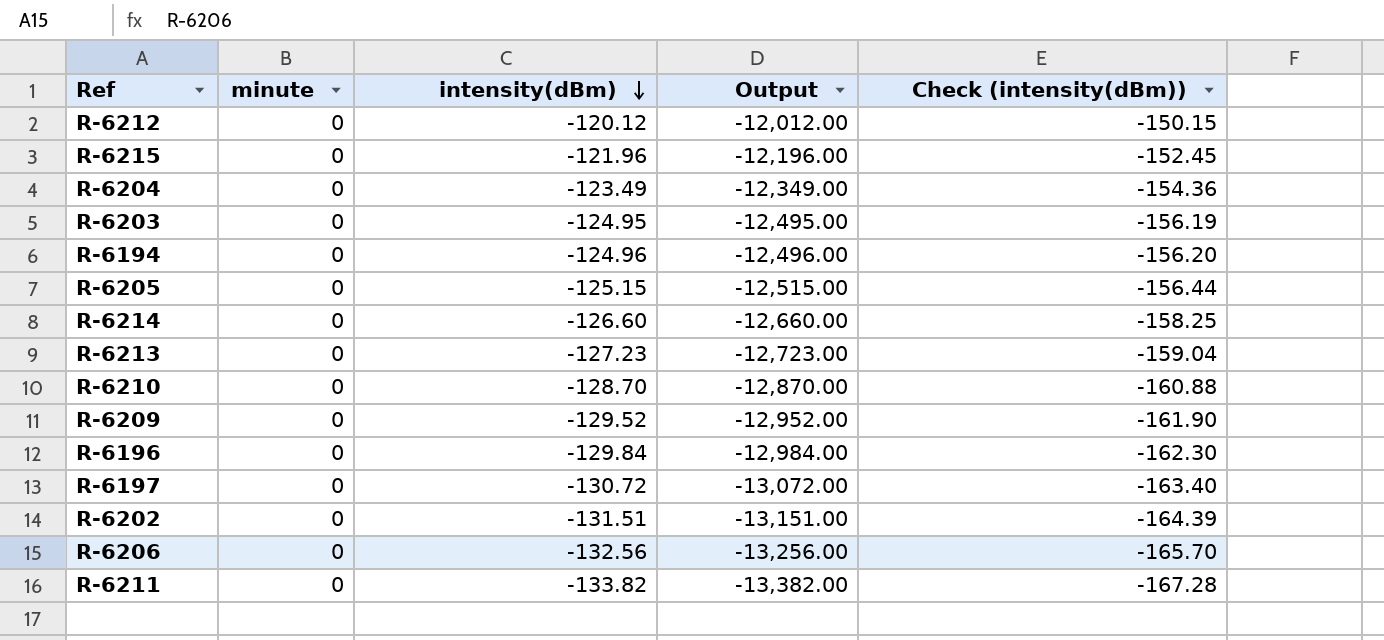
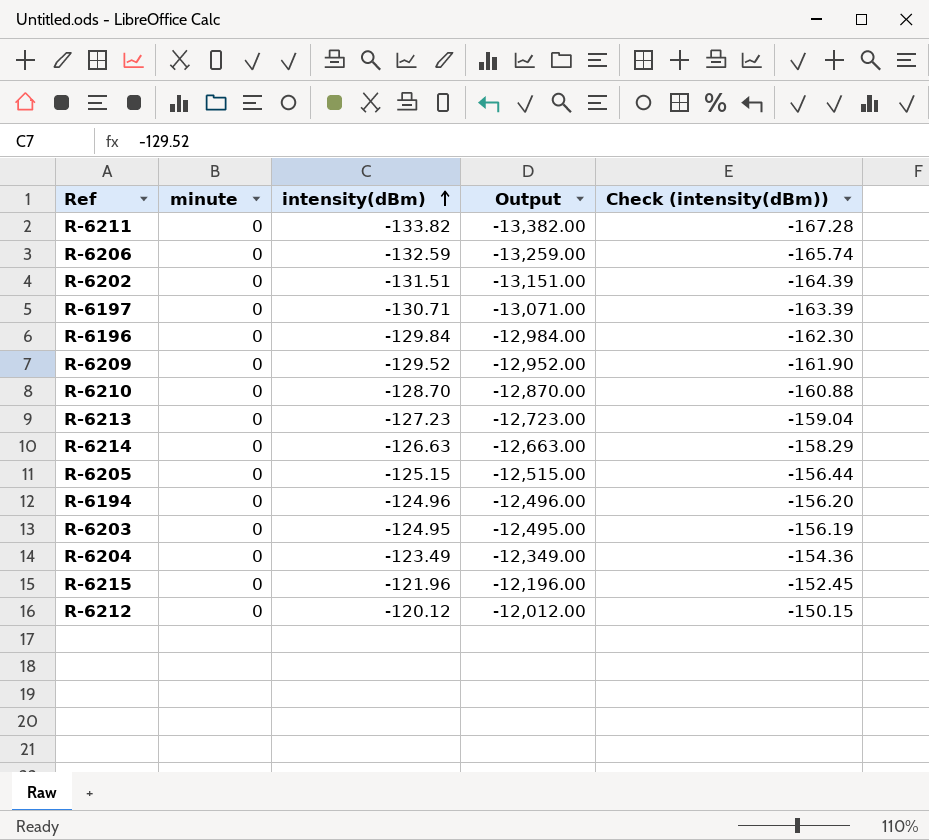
row order: intensity(dBm) descending -> intensity(dBm) ascending
R-6206 | intensity(dBm): -132.56 -> -132.59
R-6206 | Output: -13,256.00 -> -13,259.00
R-6206 | Check (intensity(dBm)): -165.70 -> -165.74
R-6197 | intensity(dBm): -130.72 -> -130.71
R-6197 | Output: -13,072.00 -> -13,071.00
R-6197 | Check (intensity(dBm)): -163.40 -> -163.39
R-6214 | intensity(dBm): -126.60 -> -126.63
R-6214 | Output: -12,660.00 -> -12,663.00
R-6214 | Check (intensity(dBm)): -158.25 -> -158.29

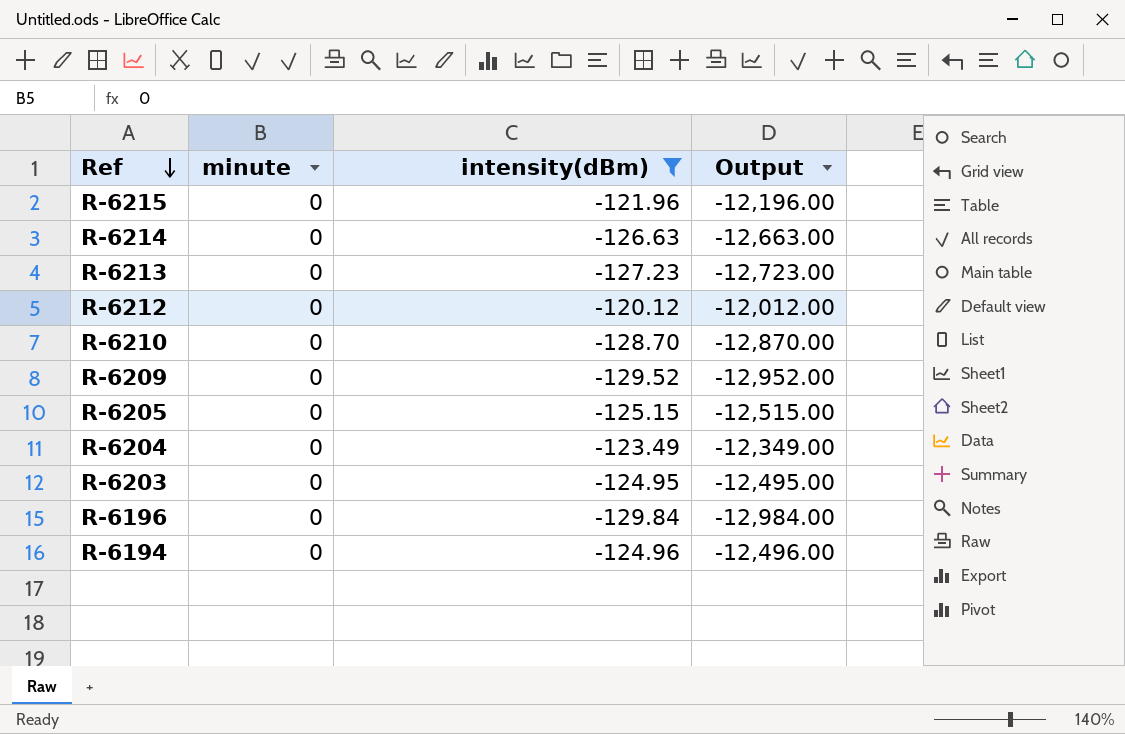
filter: none -> intensity(dBm) >= -129.84
row order: intensity(dBm) ascending -> Ref descending
column Check (intensity(dBm)) | formula: [intensity(dBm)] * 1.25 -> none

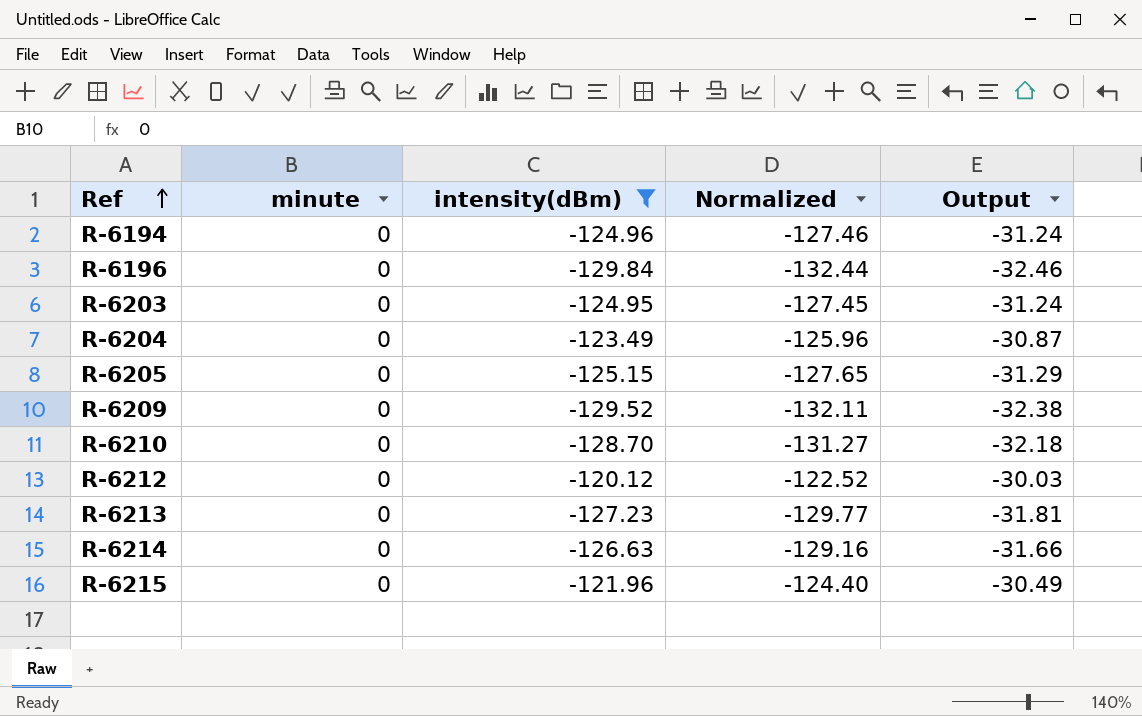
row order: Ref descending -> Ref ascending
column Normalized | formula: none -> [intensity(dBm)] * 1.02
column Output | formula: [intensity(dBm)] * 100 -> [intensity(dBm)] * 0.25

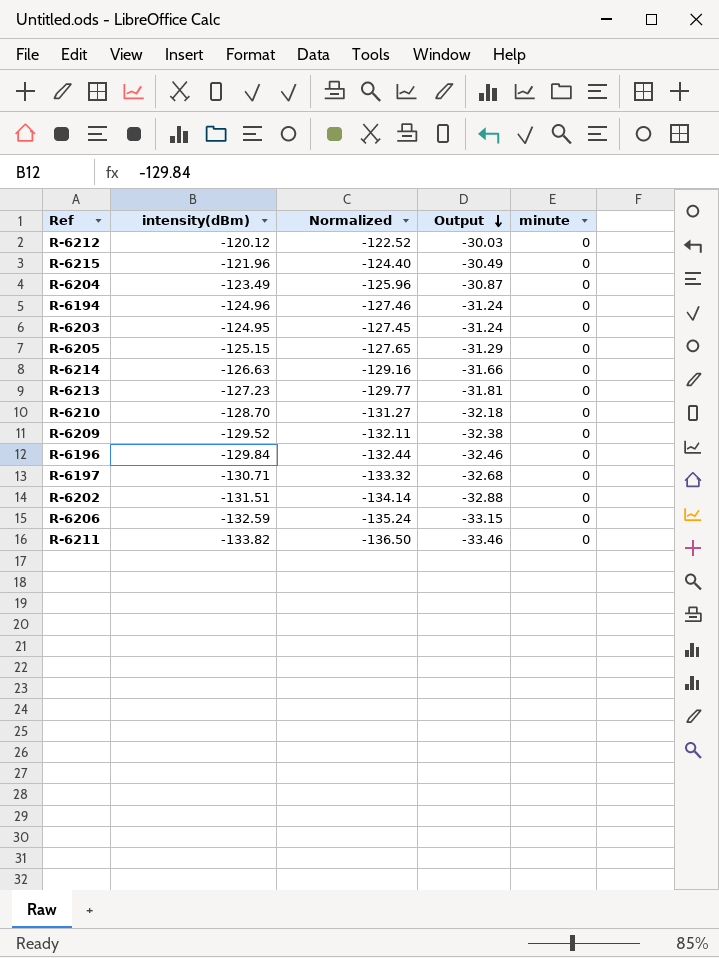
filter: intensity(dBm) >= -129.84 -> none
row order: Ref ascending -> Output descending
column minute | position: 2 -> 5

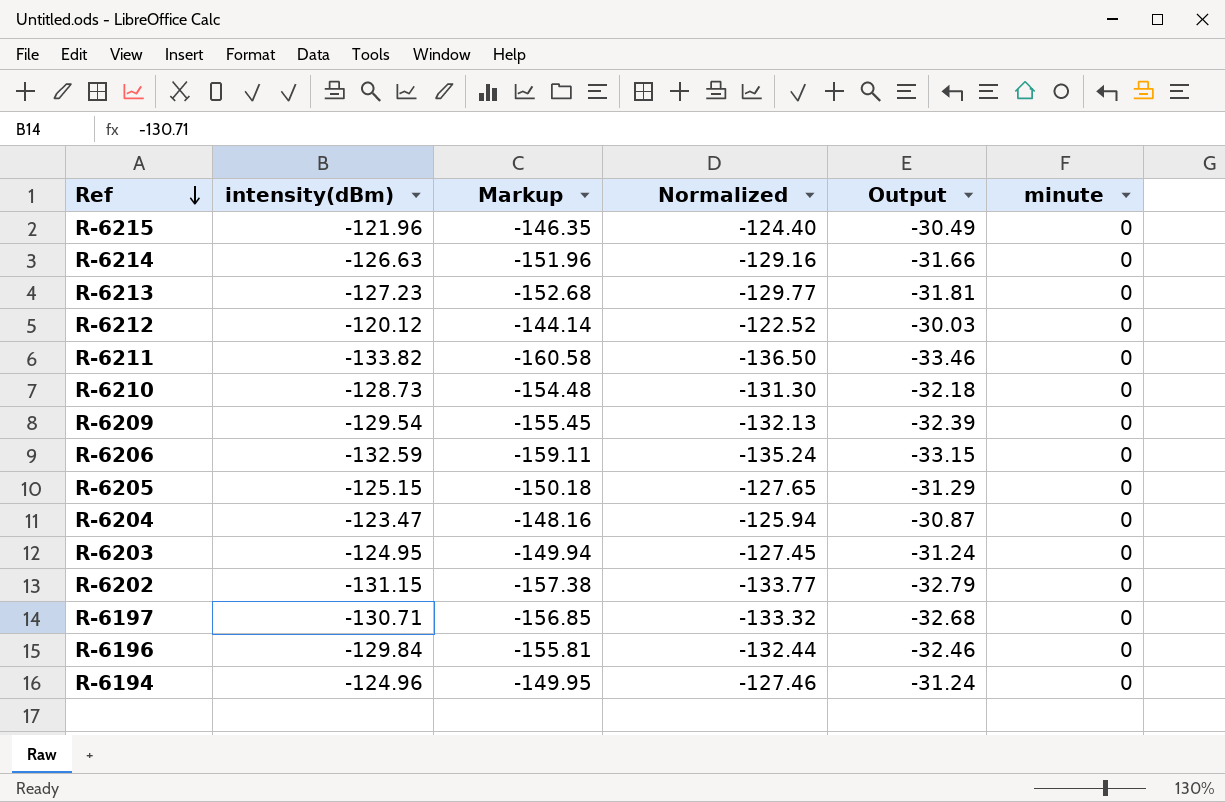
row order: Output descending -> Ref descending
column Markup | formula: none -> [intensity(dBm)] * 1.2
R-6210 | intensity(dBm): -128.70 -> -128.73
R-6210 | Normalized: -131.27 -> -131.30
R-6209 | intensity(dBm): -129.52 -> -129.54
R-6209 | Normalized: -132.11 -> -132.13
R-6209 | Output: -32.38 -> -32.39
R-6204 | intensity(dBm): -123.49 -> -123.47
R-6204 | Normalized: -125.96 -> -125.94
R-6202 | intensity(dBm): -131.51 -> -131.15
R-6202 | Normalized: -134.14 -> -133.77
R-6202 | Output: -32.88 -> -32.79

